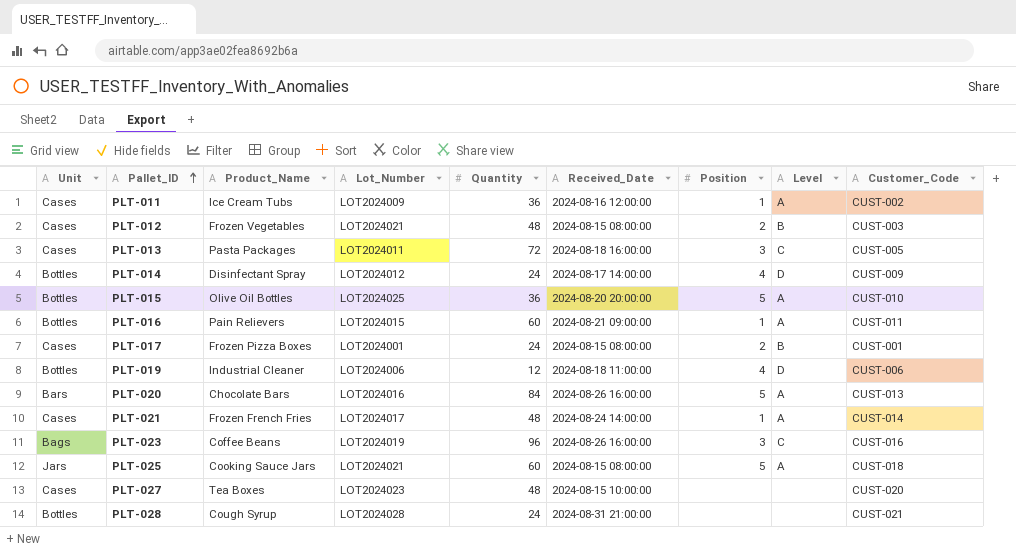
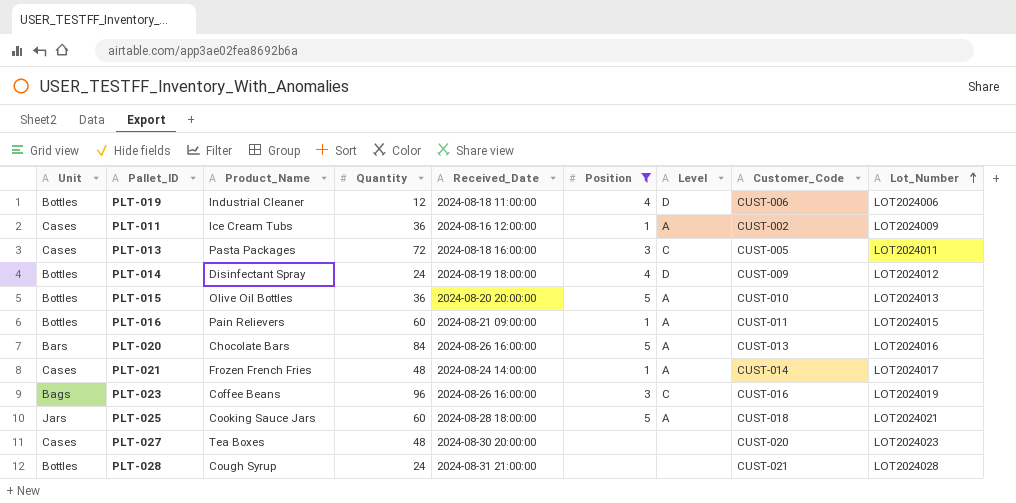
filter: none -> Position != 2
row order: Pallet_ID ascending -> Lot_Number ascending
column Lot_Number | position: 4 -> 9
PLT-014 | Received_Date: 2024-08-17 14:00:00 -> 2024-08-19 18:00:00
PLT-015 | Lot_Number: LOT2024025 -> LOT2024013
PLT-025 | Received_Date: 2024-08-15 08:00:00 -> 2024-08-28 18:00:00
PLT-027 | Received_Date: 2024-08-15 10:00:00 -> 2024-08-30 20:00:00

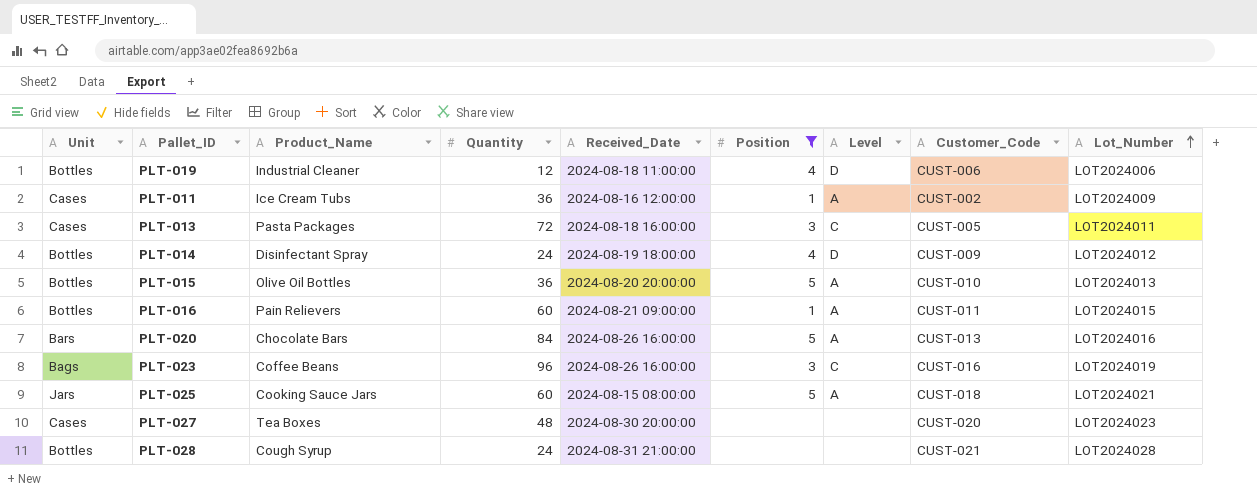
row PLT-021: Cases | Frozen French Fries | 48 | 2024-08-24 14:00:00 | 1 | A | CUST-014 | LOT2024017 -> none
PLT-025 | Received_Date: 2024-08-28 18:00:00 -> 2024-08-15 08:00:00

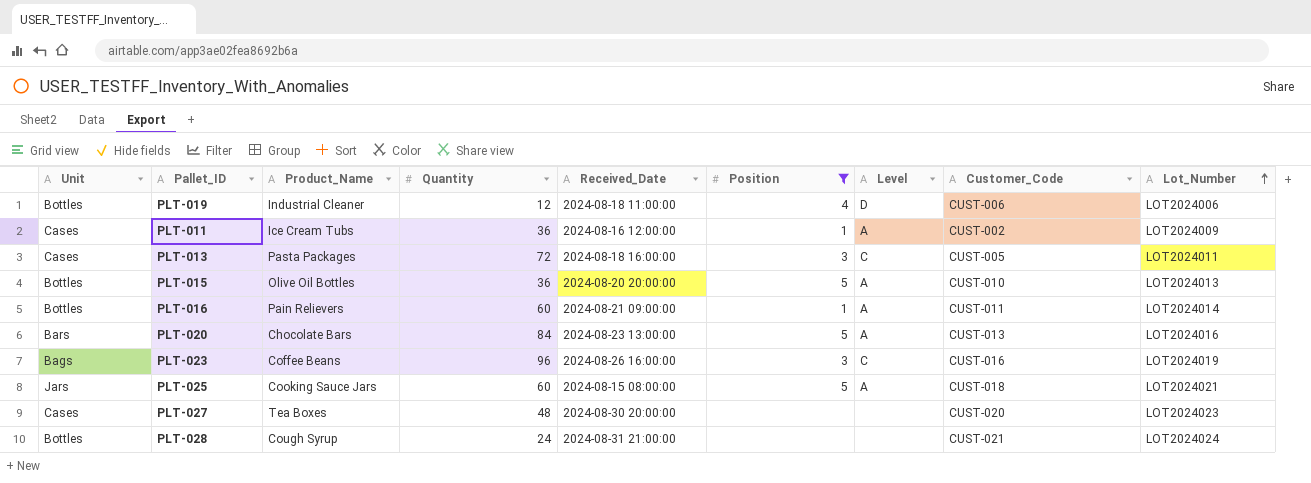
row PLT-014: Bottles | Disinfectant Spray | 24 | 2024-08-19 18:00:00 | 4 | D | CUST-009 | LOT2024012 -> none
PLT-016 | Lot_Number: LOT2024015 -> LOT2024014
PLT-020 | Received_Date: 2024-08-26 16:00:00 -> 2024-08-23 13:00:00
PLT-028 | Lot_Number: LOT2024028 -> LOT2024024

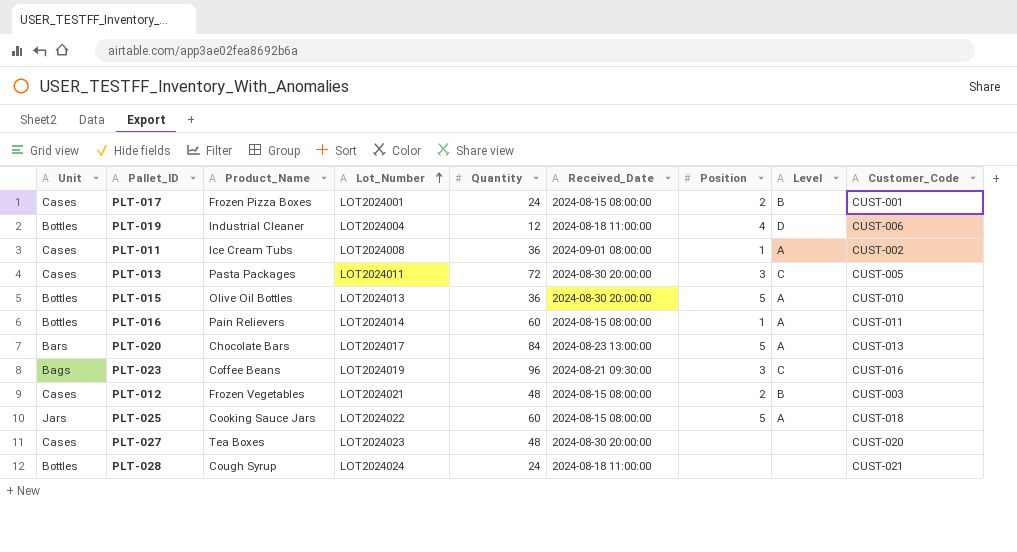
filter: Position != 2 -> none
column Lot_Number | position: 9 -> 4
PLT-019 | Lot_Number: LOT2024006 -> LOT2024004
PLT-011 | Lot_Number: LOT2024009 -> LOT2024008
PLT-011 | Received_Date: 2024-08-16 12:00:00 -> 2024-09-01 08:00:00
PLT-013 | Received_Date: 2024-08-18 16:00:00 -> 2024-08-30 20:00:00
PLT-015 | Received_Date: 2024-08-20 20:00:00 -> 2024-08-30 20:00:00
PLT-016 | Received_Date: 2024-08-21 09:00:00 -> 2024-08-15 08:00:00
PLT-020 | Lot_Number: LOT2024016 -> LOT2024017
PLT-023 | Received_Date: 2024-08-26 16:00:00 -> 2024-08-21 09:30:00
PLT-025 | Lot_Number: LOT2024021 -> LOT2024022
PLT-028 | Received_Date: 2024-08-31 21:00:00 -> 2024-08-18 11:00:00

